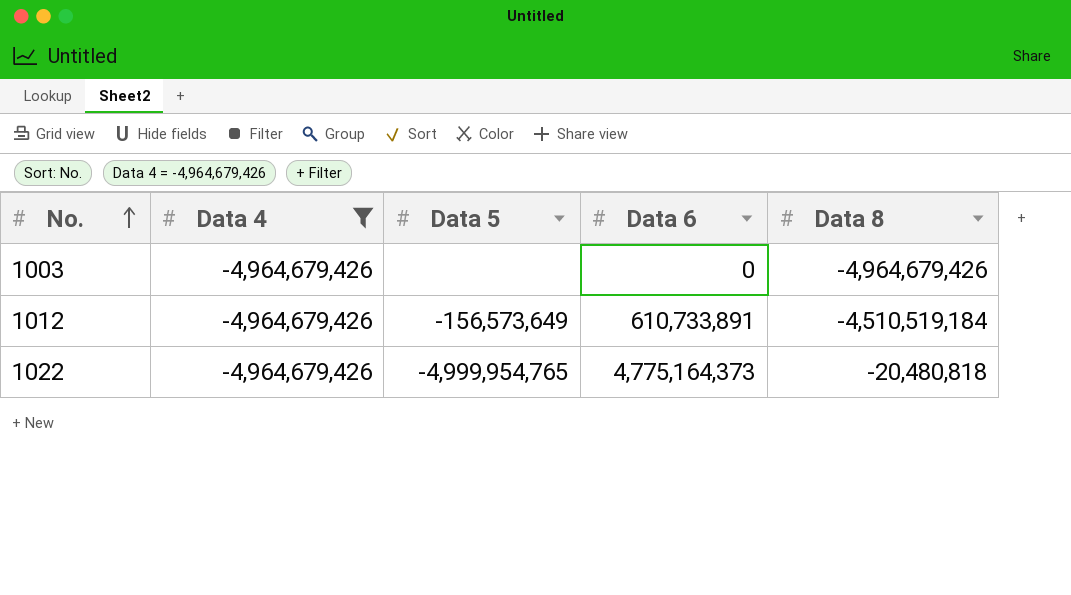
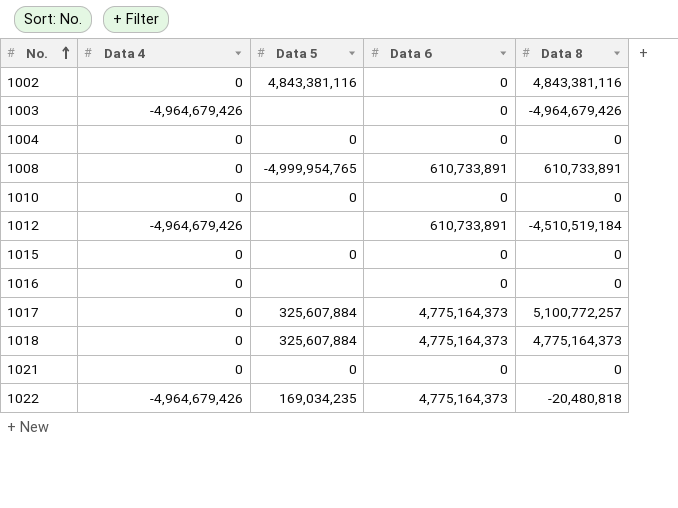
filter: Data 4 = -4,964,679,426 -> none
1012 | Data 5: -156,573,649 -> none
1022 | Data 5: -4,999,954,765 -> 169,034,235

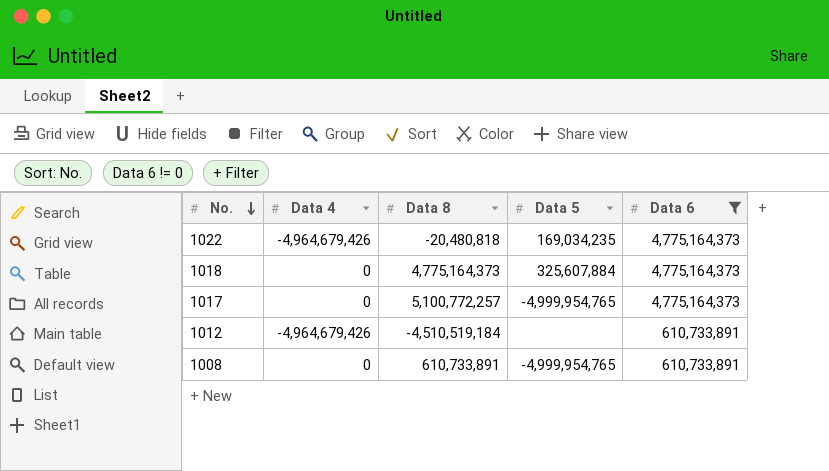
filter: none -> Data 6 != 0
row order: No. ascending -> No. descending
column Data 8 | position: 5 -> 3
1017 | Data 5: 325,607,884 -> -4,999,954,765

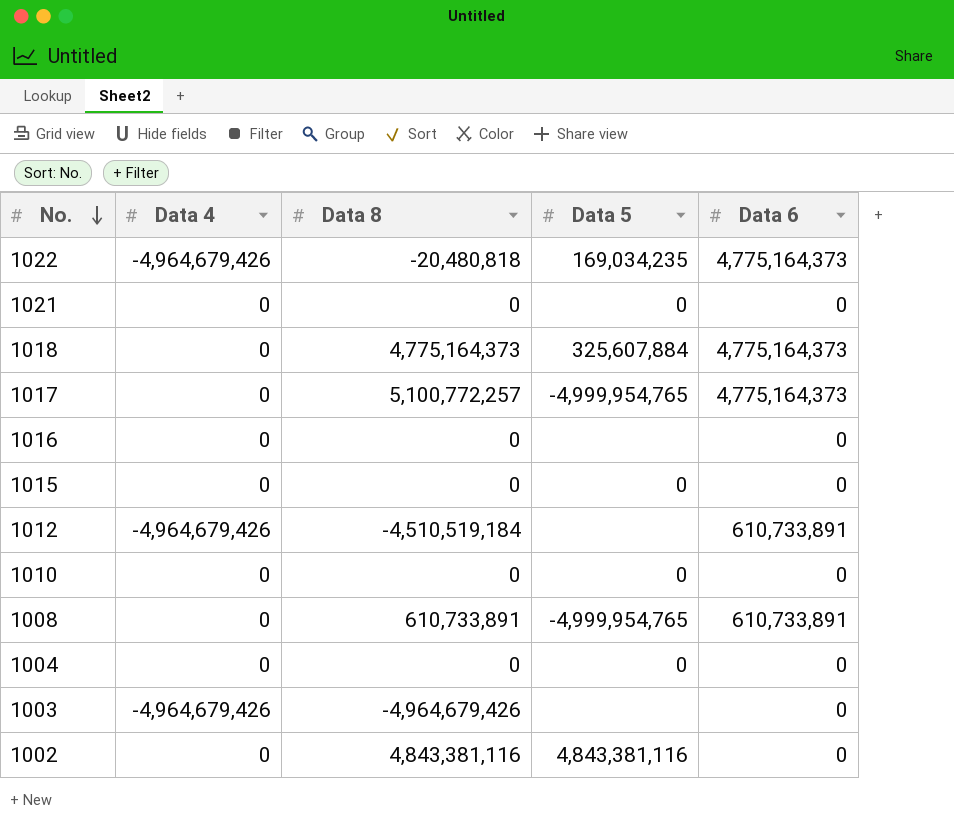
filter: Data 6 != 0 -> none

